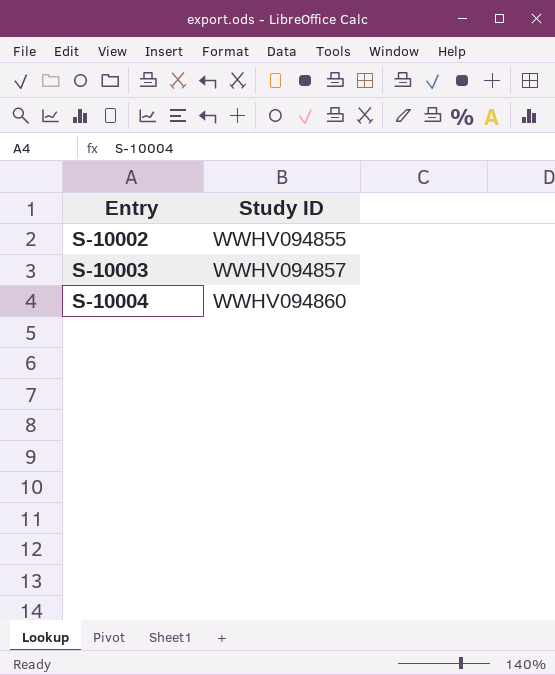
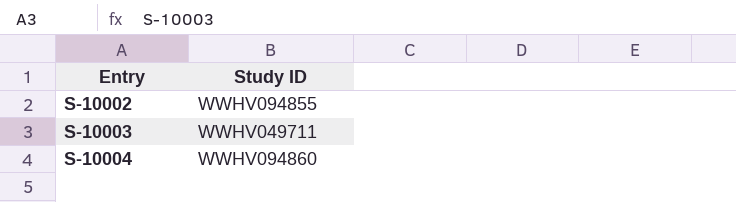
S-10003 | Study ID: WWHV094857 -> WWHV049711

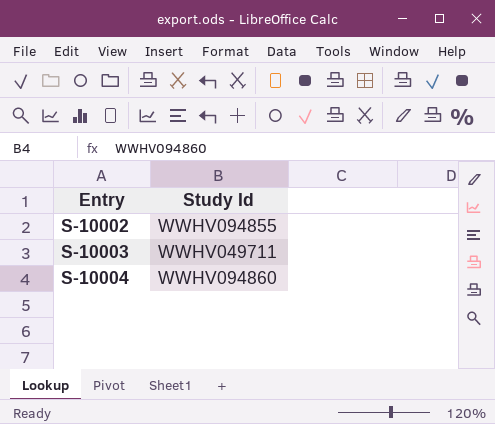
column name: Study ID -> Study Id

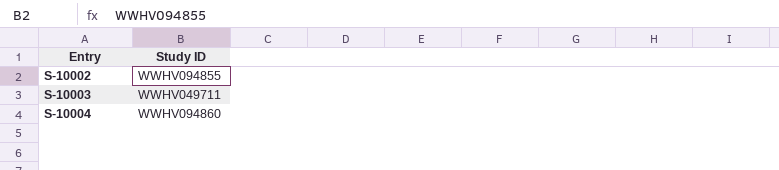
column name: Study Id -> Study ID

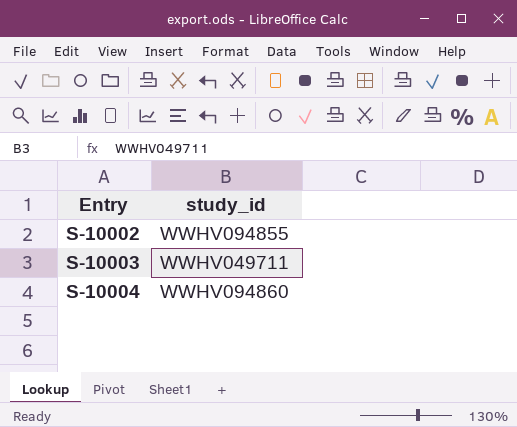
column name: Study ID -> study_id

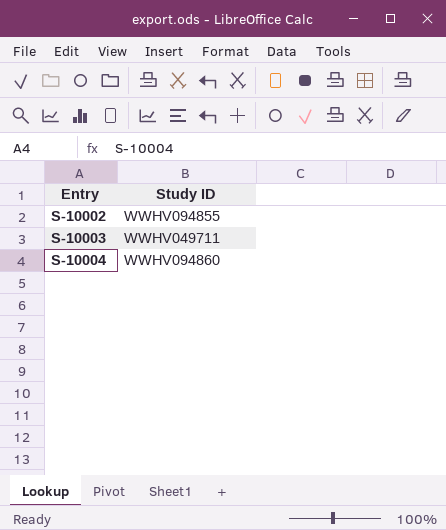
column name: study_id -> Study ID

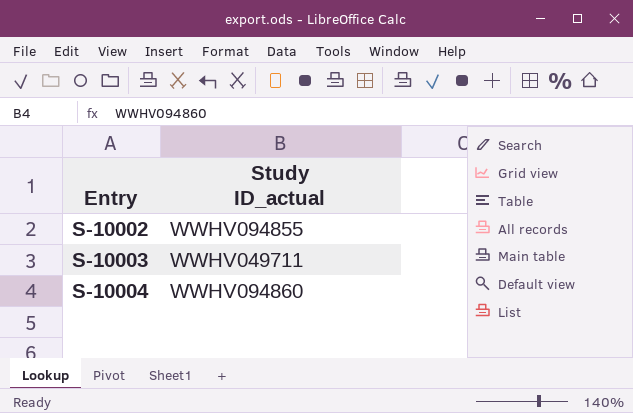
column name: Study ID -> Study ID_actual

